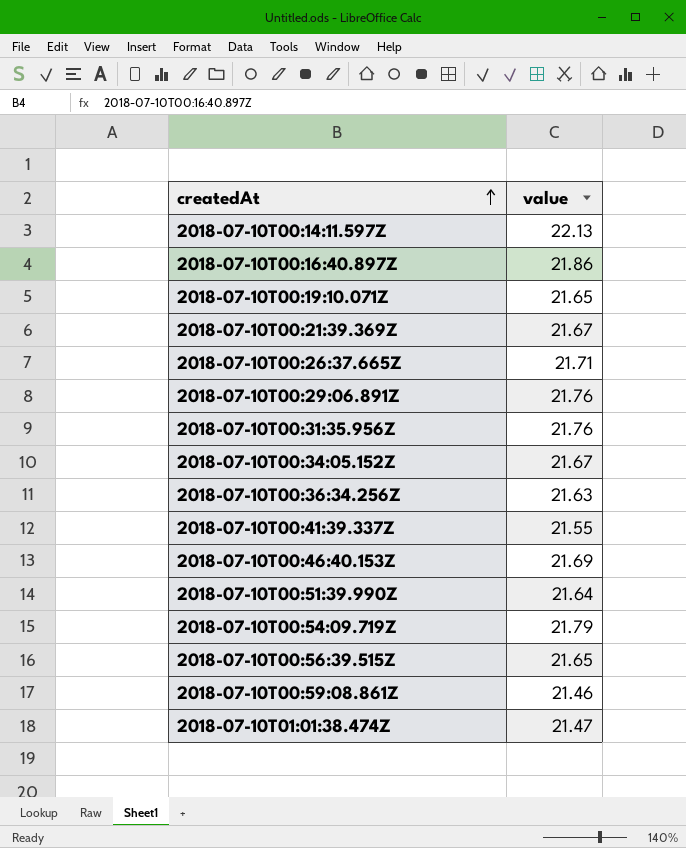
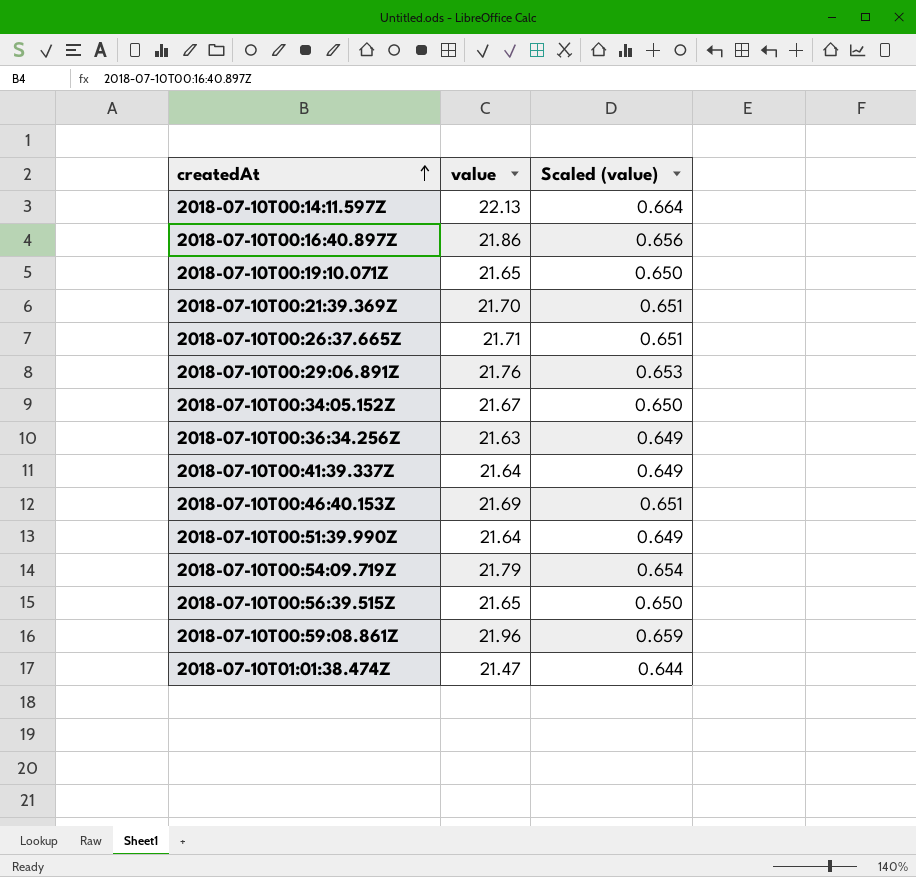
column Scaled (value) | formula: none -> [value] * 0.03
row 2018-07-10T00:31:35.956Z: 21.76 -> none
2018-07-10T00:21:39.369Z | value: 21.67 -> 21.70
2018-07-10T00:41:39.337Z | value: 21.55 -> 21.64
2018-07-10T00:59:08.861Z | value: 21.46 -> 21.96

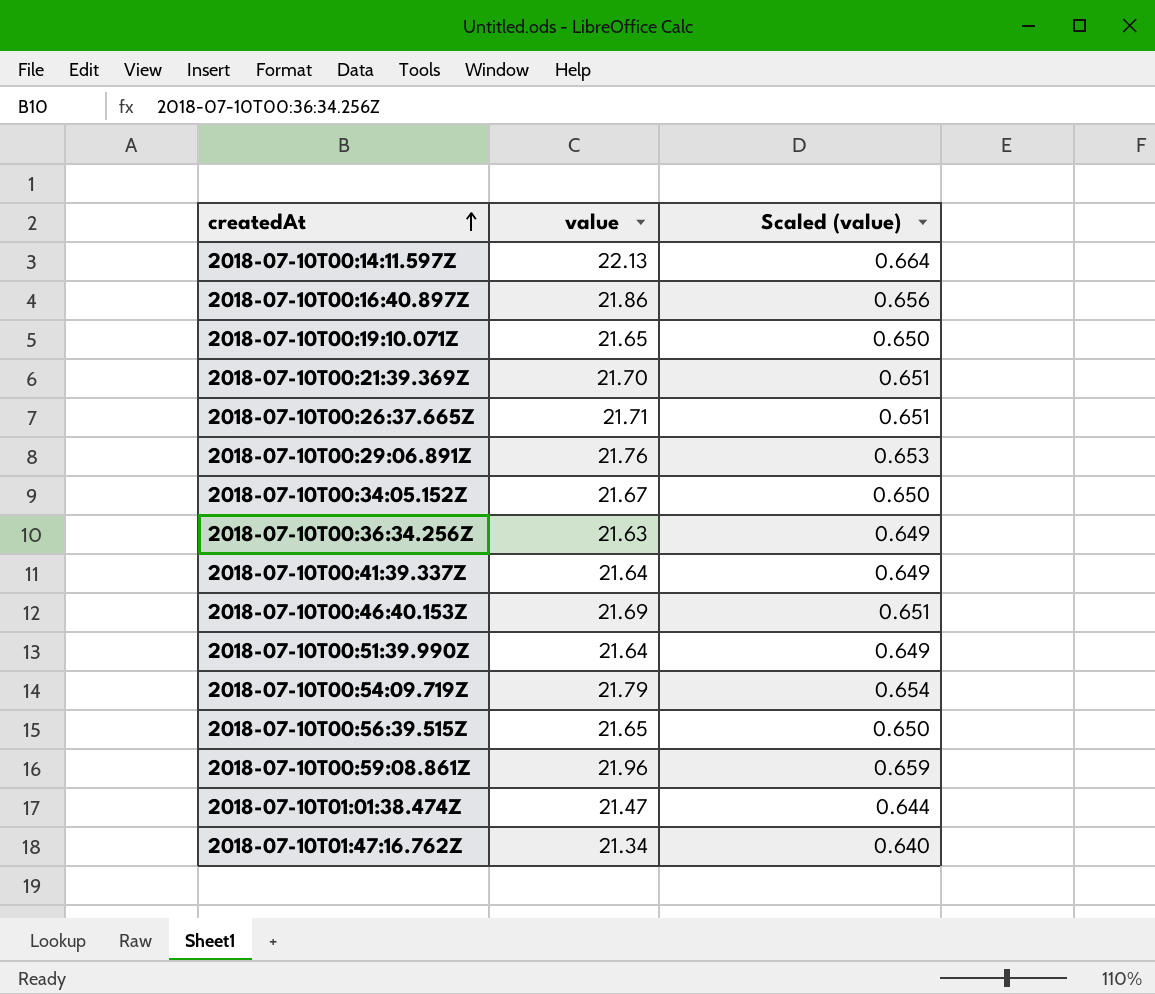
row 2018-07-10T01:47:16.762Z: none -> 21.34 | 0.640

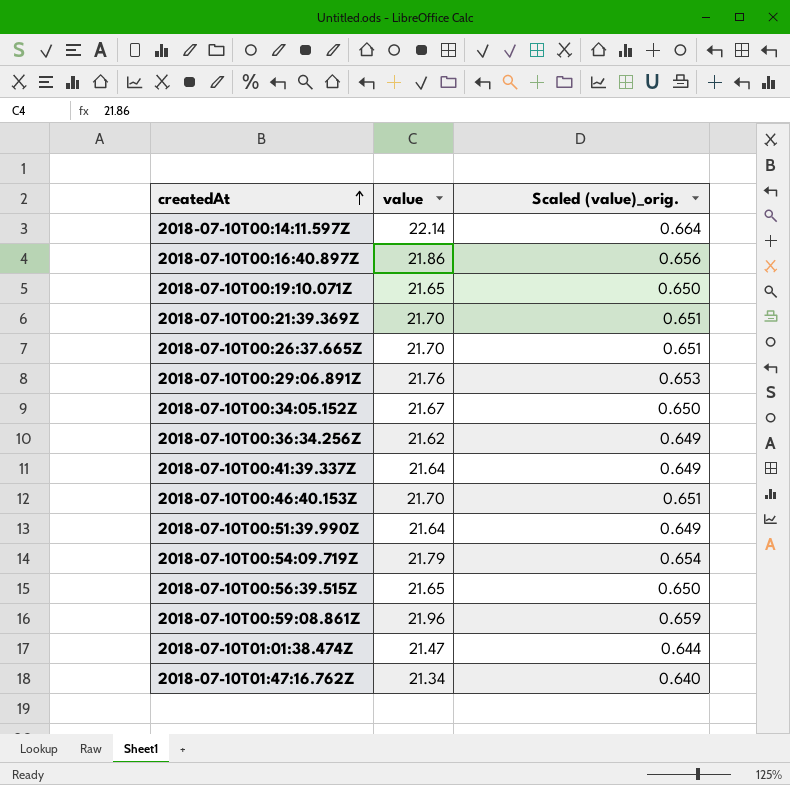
column name: Scaled (value) -> Scaled (value)_orig.
2018-07-10T00:14:11.597Z | value: 22.13 -> 22.14
2018-07-10T00:26:37.665Z | value: 21.71 -> 21.70
2018-07-10T00:36:34.256Z | value: 21.63 -> 21.62
2018-07-10T00:46:40.153Z | value: 21.69 -> 21.70

